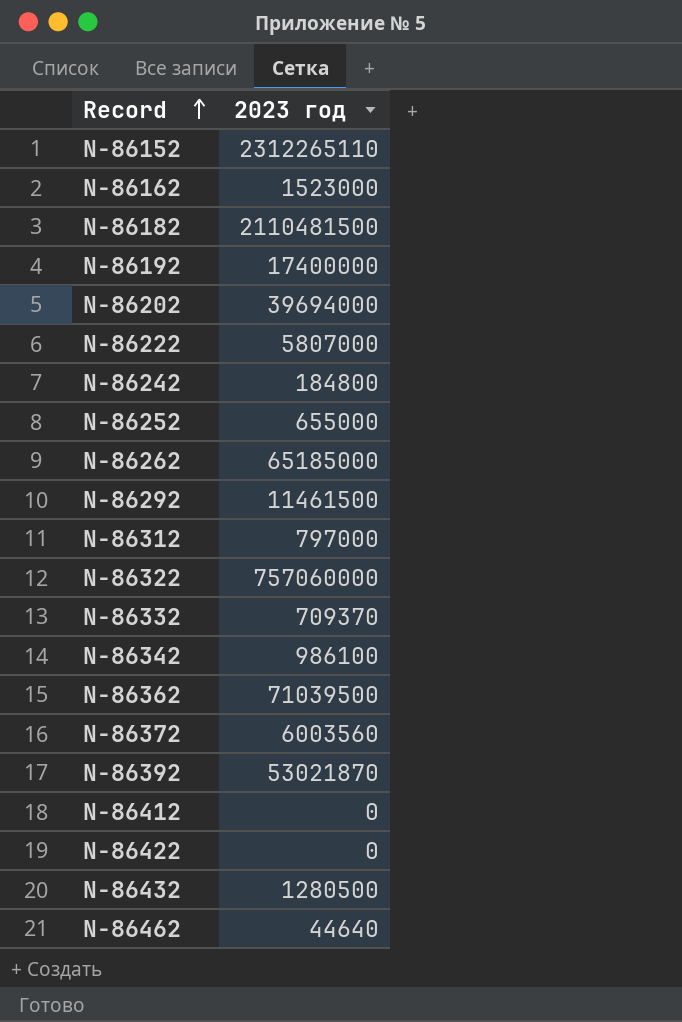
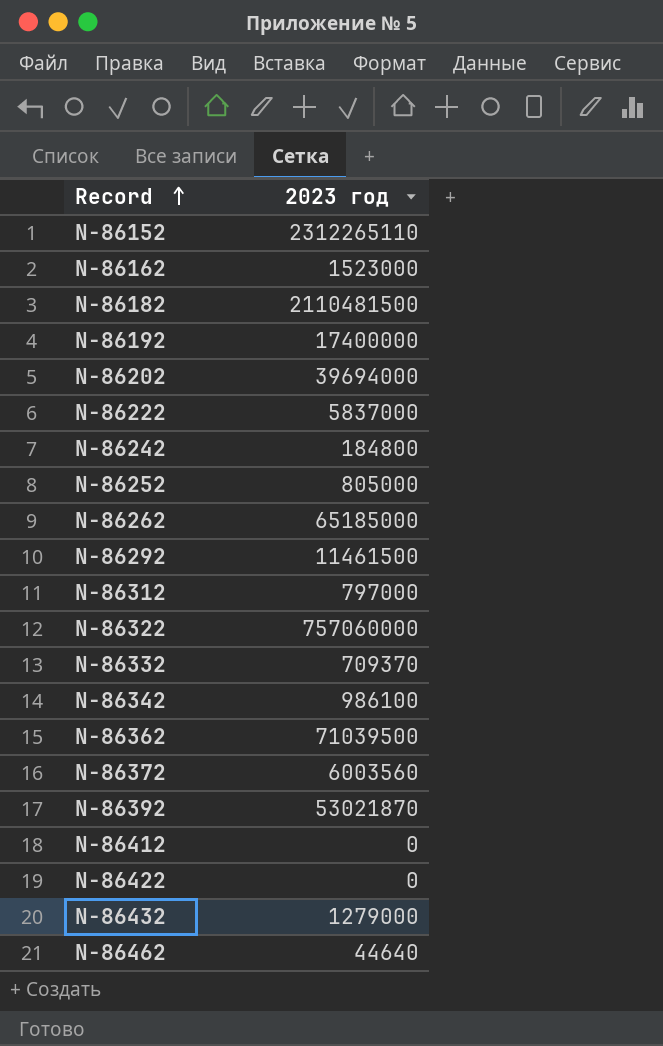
N-86222 | 2023 год: 5807000 -> 5837000
N-86252 | 2023 год: 655000 -> 805000
N-86432 | 2023 год: 1280500 -> 1279000

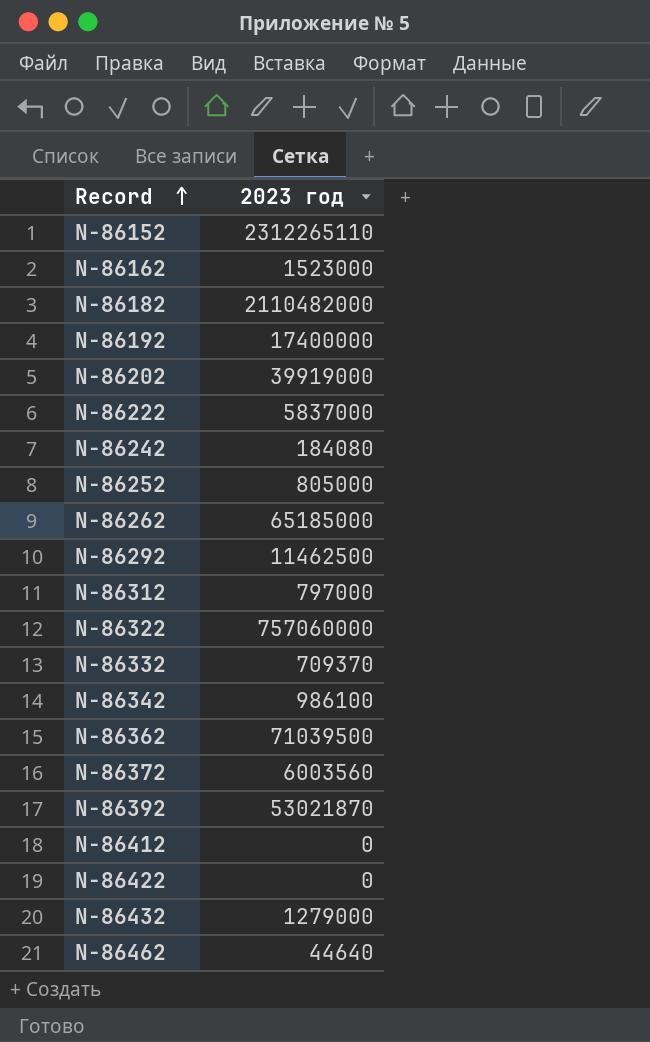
N-86182 | 2023 год: 2110481500 -> 2110482000
N-86202 | 2023 год: 39694000 -> 39919000
N-86242 | 2023 год: 184800 -> 184080
N-86292 | 2023 год: 11461500 -> 11462500

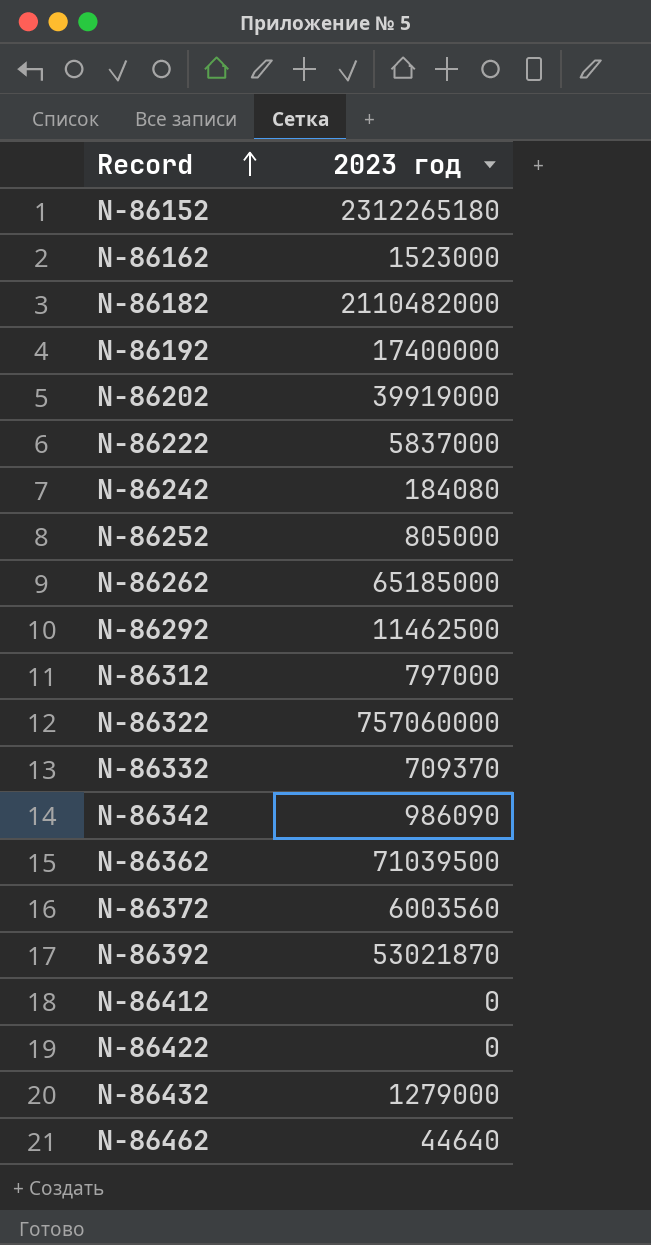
N-86152 | 2023 год: 2312265110 -> 2312265180
N-86342 | 2023 год: 986100 -> 986090

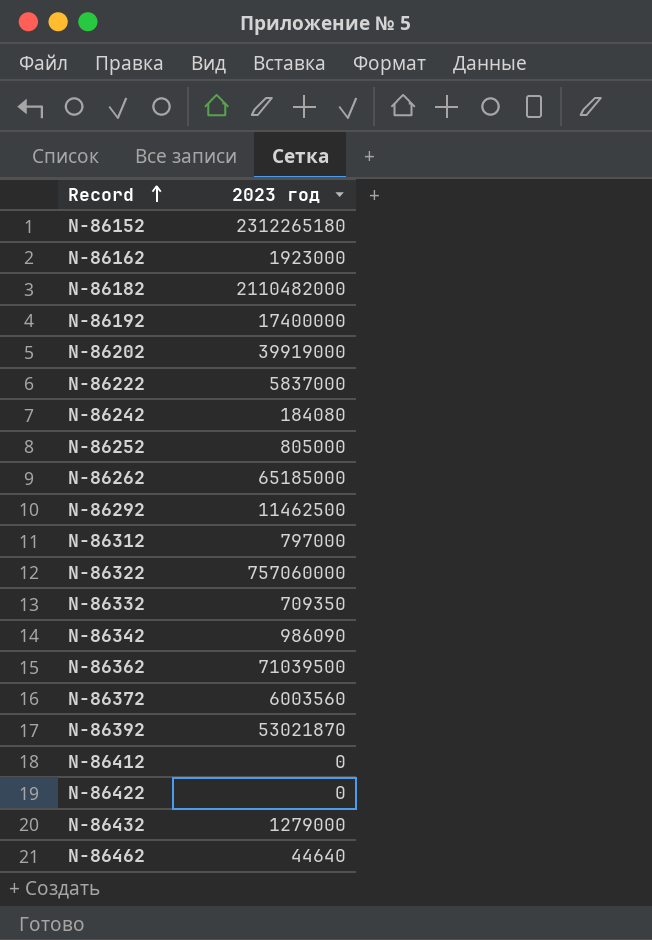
N-86162 | 2023 год: 1523000 -> 1923000
N-86332 | 2023 год: 709370 -> 709350

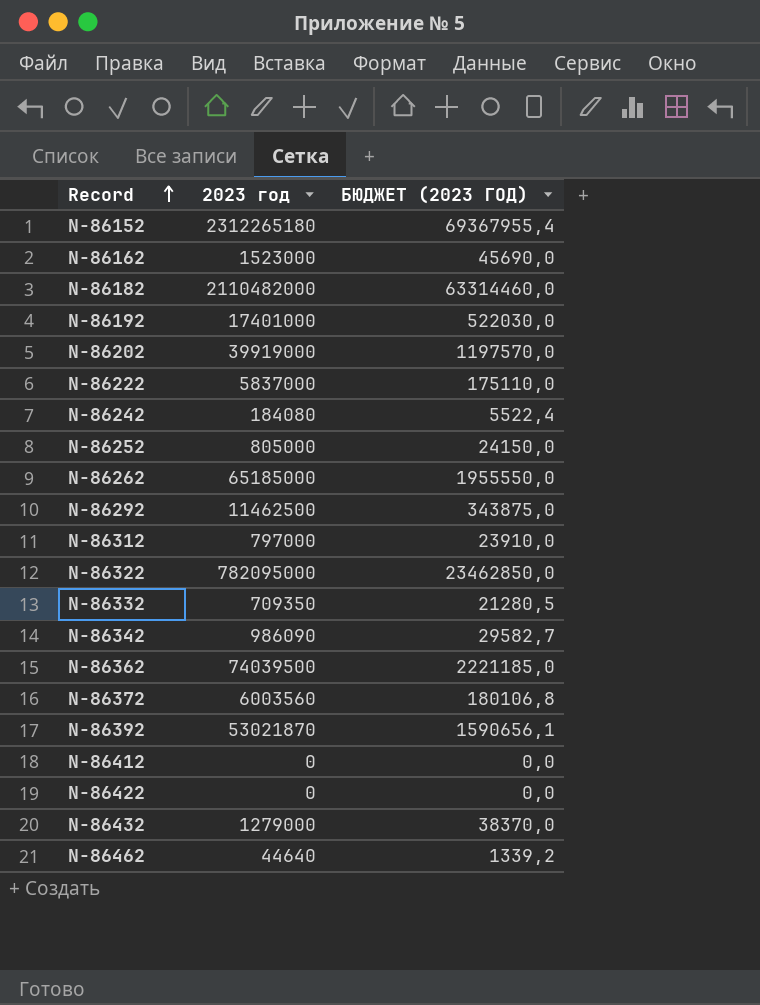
column БЮДЖЕТ (2023 ГОД) | formula: none -> [2023 год] * 0,03
N-86162 | 2023 год: 1923000 -> 1523000
N-86192 | 2023 год: 17400000 -> 17401000
N-86322 | 2023 год: 757060000 -> 782095000
N-86362 | 2023 год: 71039500 -> 74039500

